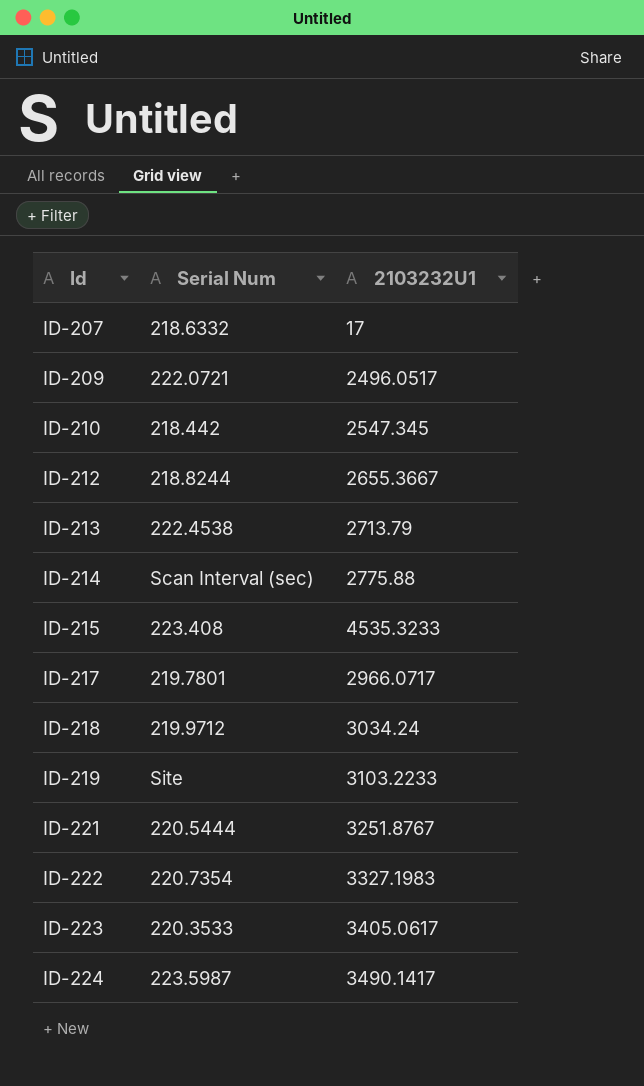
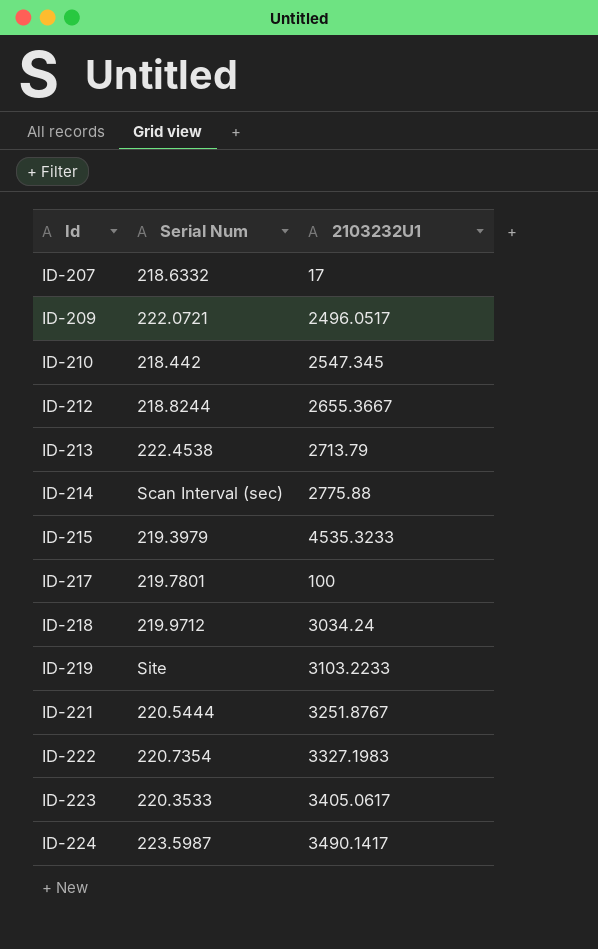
ID-215 | Serial Num: 223.408 -> 219.3979
ID-217 | 2103232U1: 2966.0717 -> 100

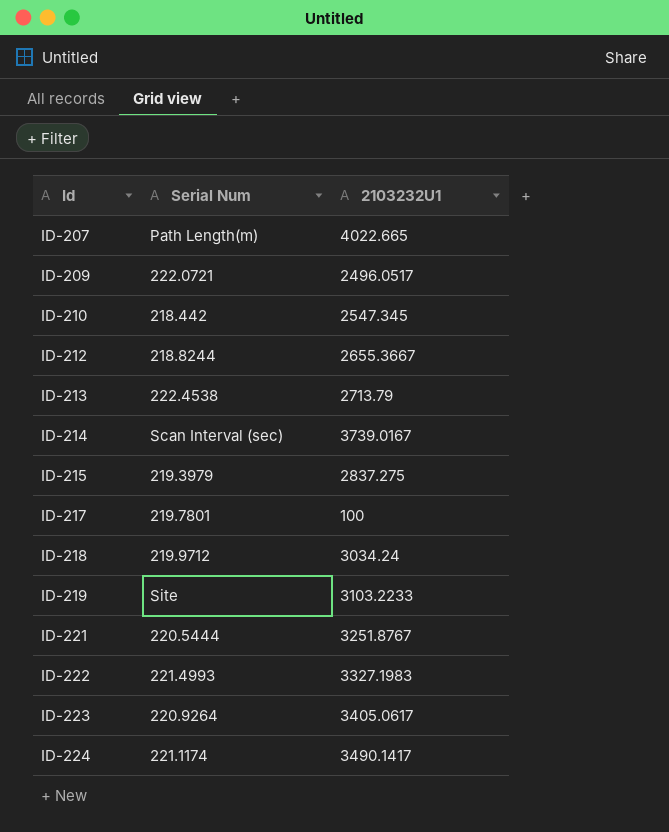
ID-207 | Serial Num: 218.6332 -> Path Length(m)
ID-207 | 2103232U1: 17 -> 4022.665
ID-214 | 2103232U1: 2775.88 -> 3739.0167
ID-215 | 2103232U1: 4535.3233 -> 2837.275
ID-222 | Serial Num: 220.7354 -> 221.4993
ID-223 | Serial Num: 220.3533 -> 220.9264
ID-224 | Serial Num: 223.5987 -> 221.1174

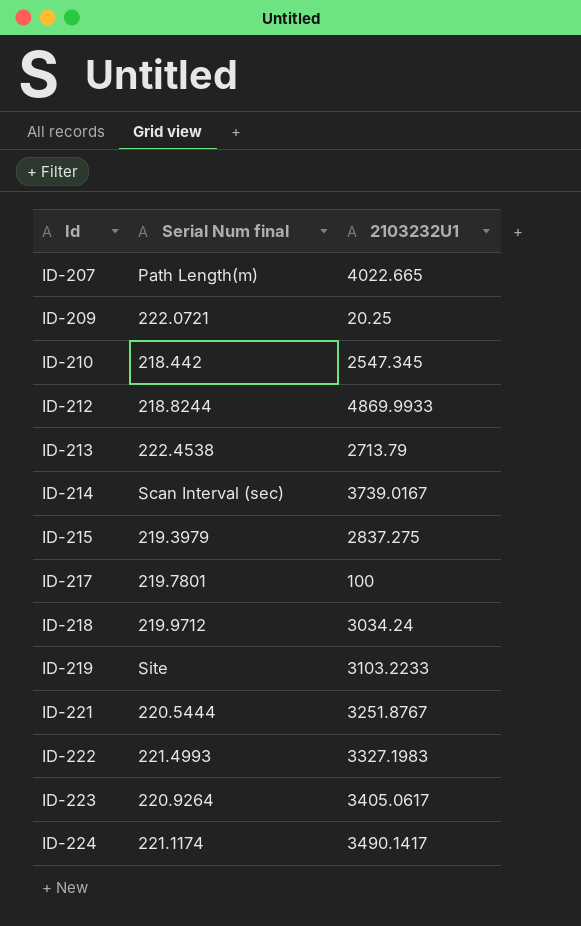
column name: Serial Num -> Serial Num final
ID-209 | 2103232U1: 2496.0517 -> 20.25
ID-212 | 2103232U1: 2655.3667 -> 4869.9933

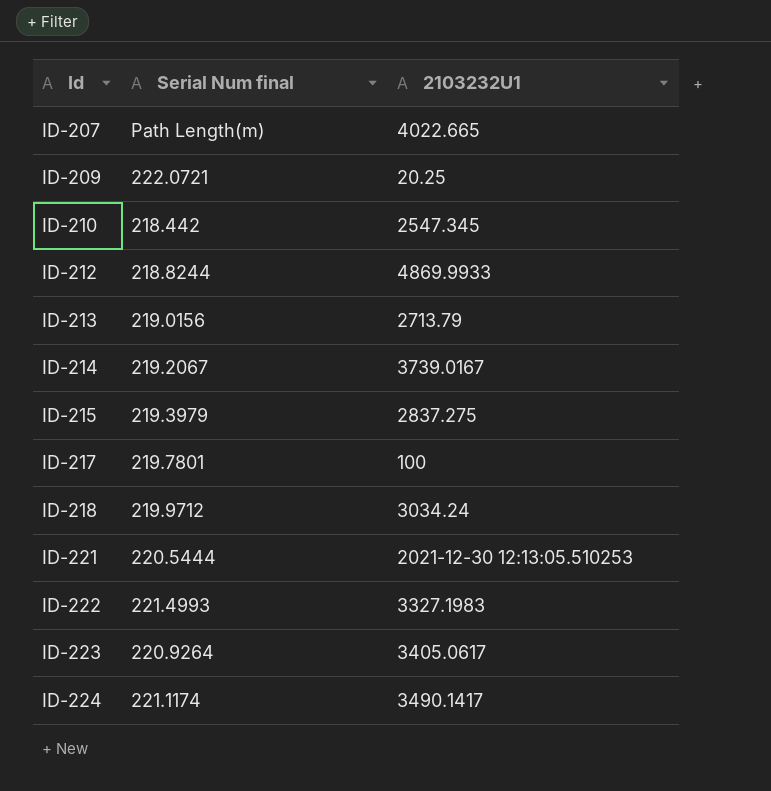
row ID-219: Site | 3103.2233 -> none
ID-213 | Serial Num final: 222.4538 -> 219.0156
ID-214 | Serial Num final: Scan Interval (sec) -> 219.2067
ID-221 | 2103232U1: 3251.8767 -> 2021-12-30 12:13:05.510253

